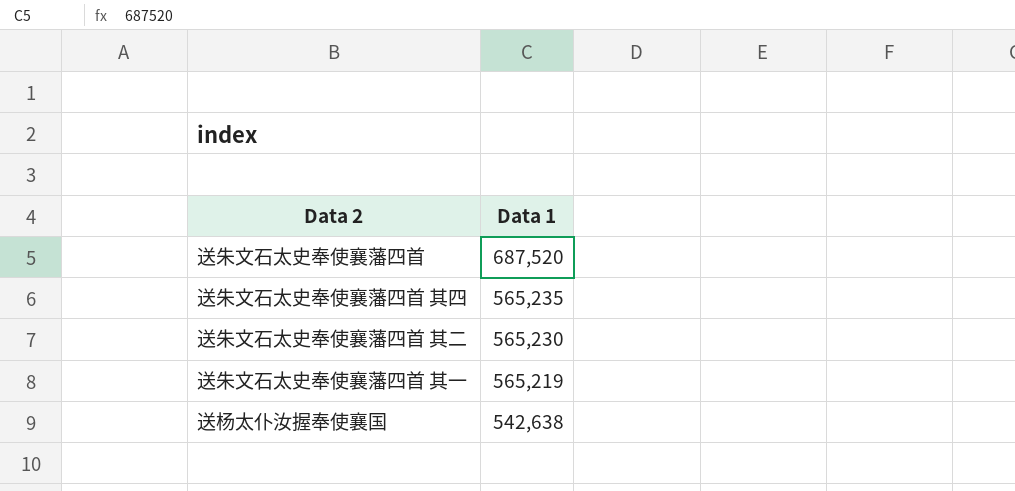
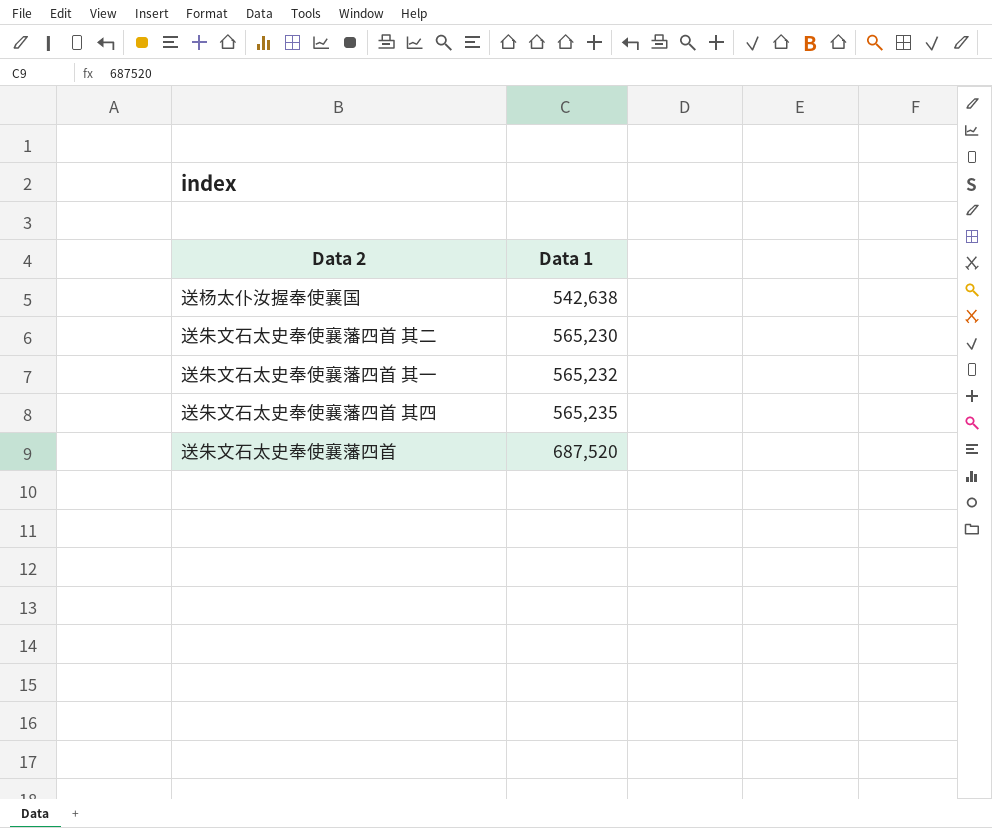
row order: Data 1 descending -> Data 1 ascending
送朱文石太史奉使襄藩四首 其一 | Data 1: 565,219 -> 565,232

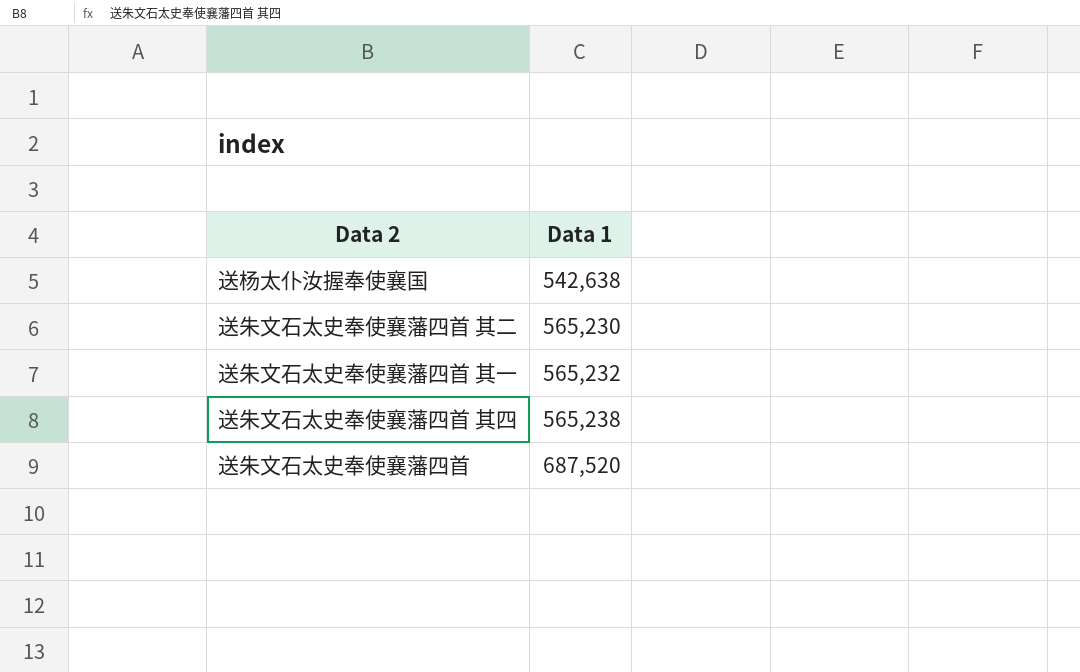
送朱文石太史奉使襄藩四首 其四 | Data 1: 565,235 -> 565,238

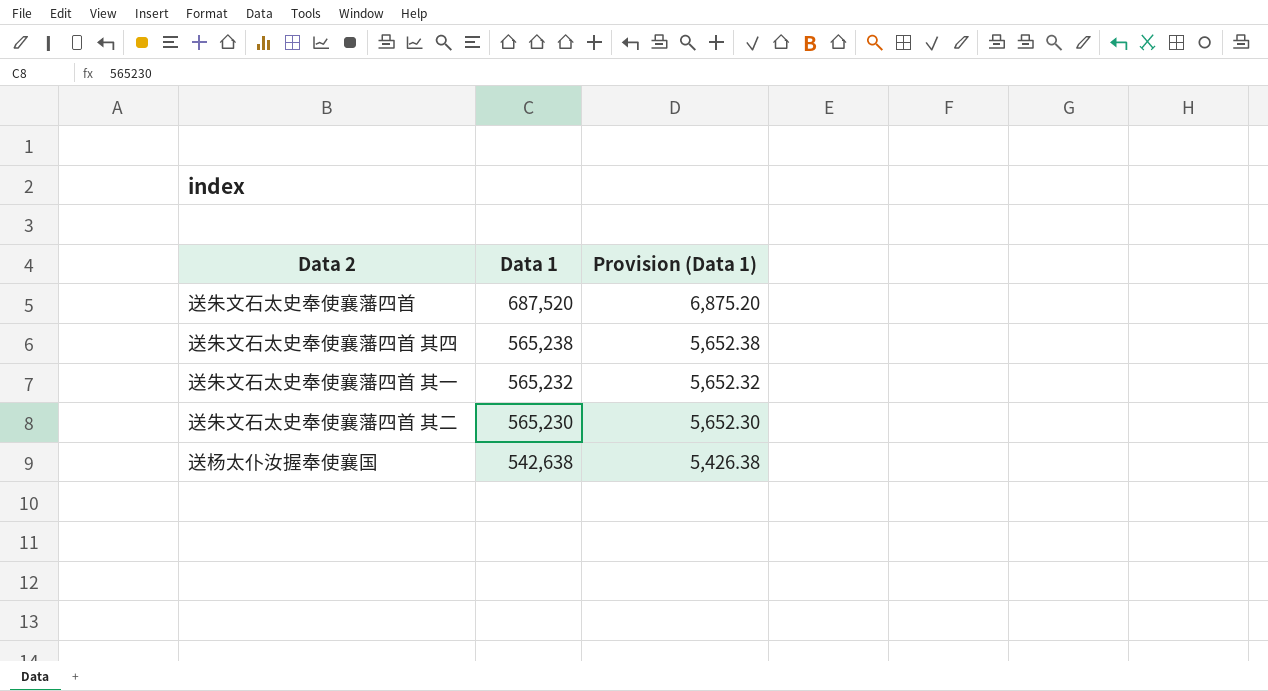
row order: Data 1 ascending -> Data 1 descending
column Provision (Data 1) | formula: none -> [Data 1] * 0.01

